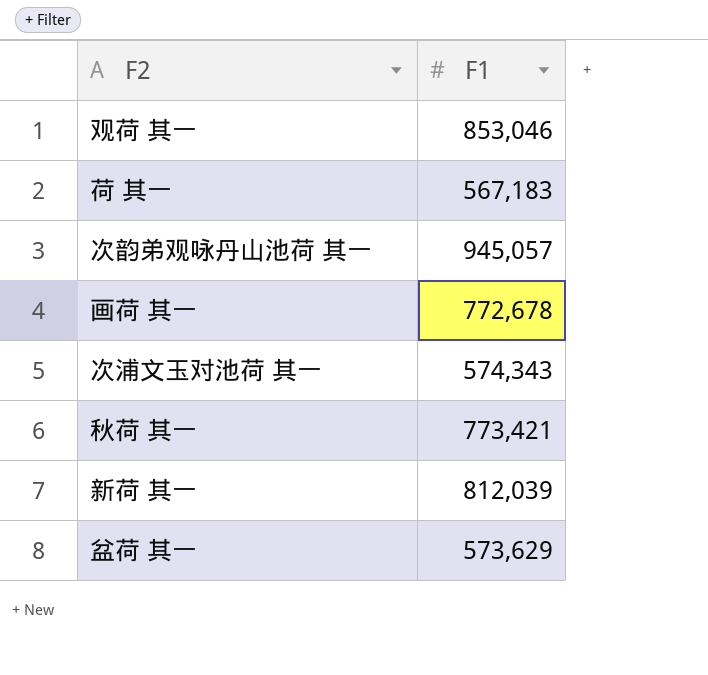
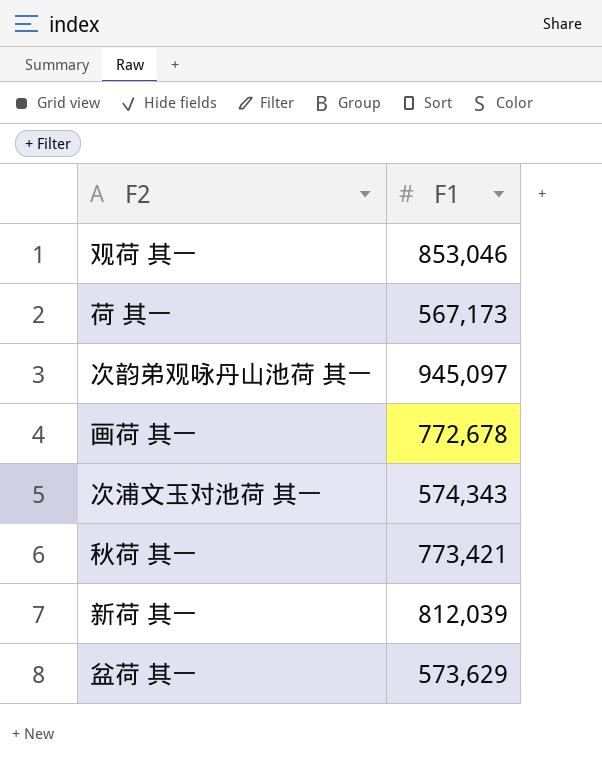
荷 其一 | F1: 567,183 -> 567,173
次韵弟观咏丹山池荷 其一 | F1: 945,057 -> 945,097

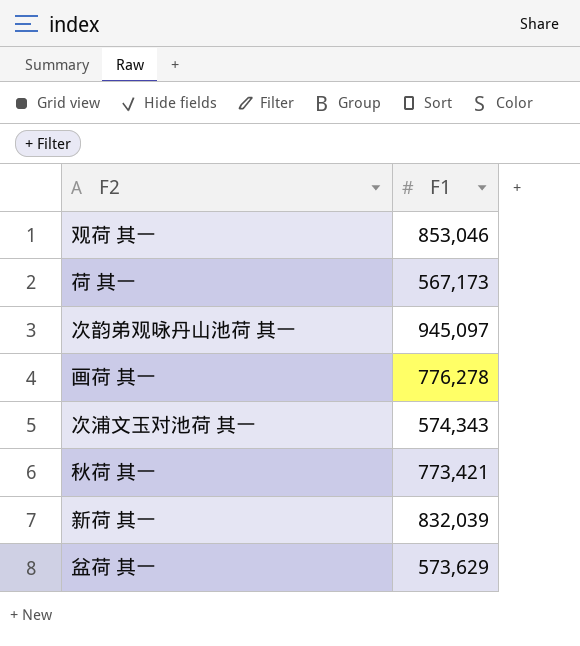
画荷 其一 | F1: 772,678 -> 776,278
新荷 其一 | F1: 812,039 -> 832,039

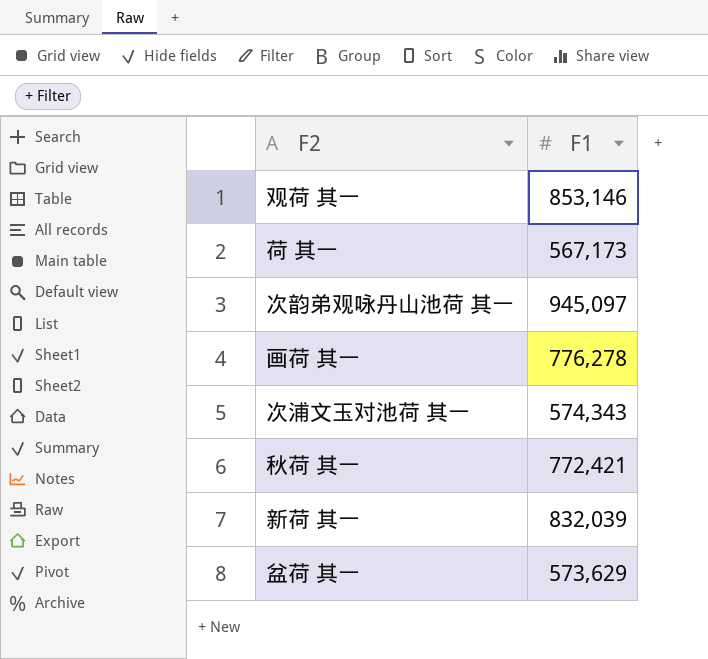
观荷 其一 | F1: 853,046 -> 853,146
秋荷 其一 | F1: 773,421 -> 772,421

